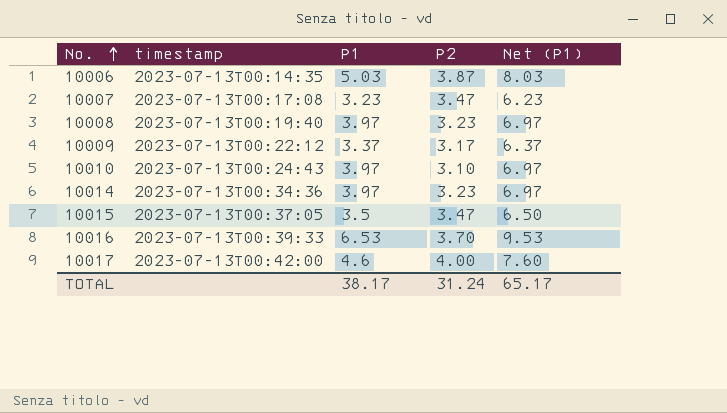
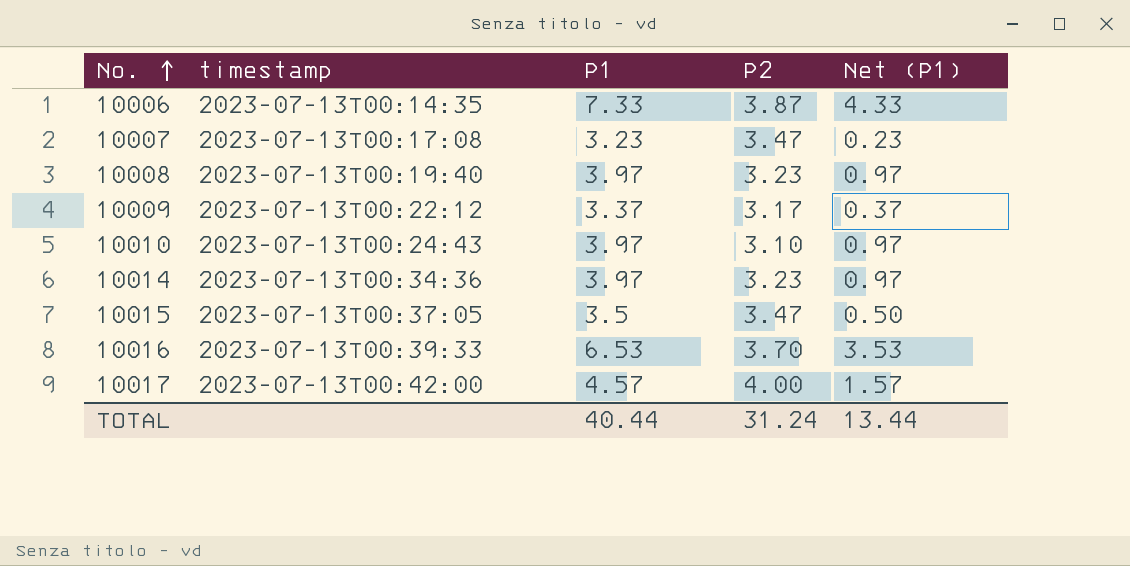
column Net (P1) | formula: [P1] + 3 -> [P1] - 3
10006 | P1: 5.03 -> 7.33
10017 | P1: 4.6 -> 4.57
TOTAL | P1: 38.17 -> 40.44
TOTAL | Net (P1): 65.17 -> 13.44

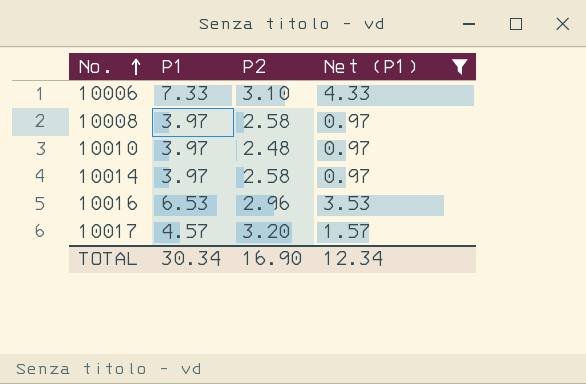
filter: none -> Net (P1) >= 0.97
column timestamp | position: 2 -> none
10006 | P2: 3.87 -> 3.10
10008 | P2: 3.23 -> 2.58
10010 | P2: 3.10 -> 2.48
10014 | P2: 3.23 -> 2.58
10016 | P2: 3.70 -> 2.96
10017 | P2: 4.00 -> 3.20
TOTAL | P1: 40.44 -> 30.34
TOTAL | P2: 31.24 -> 16.90
TOTAL | Net (P1): 13.44 -> 12.34

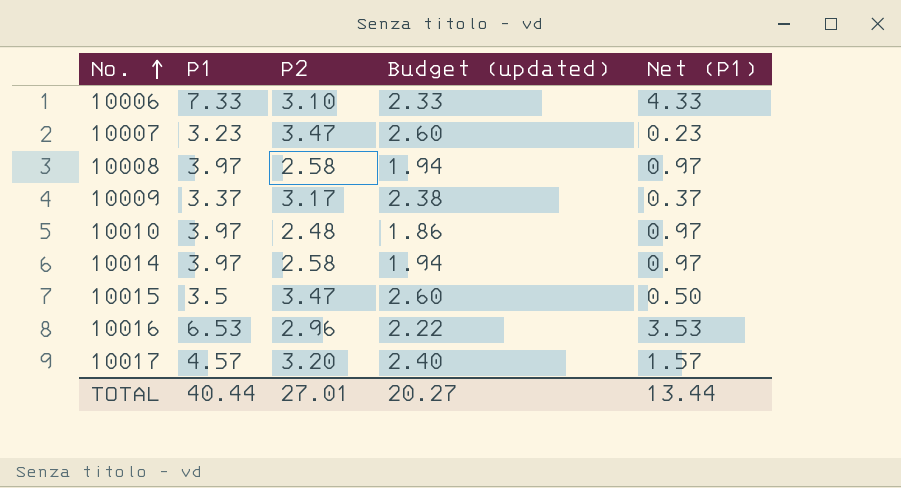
filter: Net (P1) >= 0.97 -> none
column Budget (updated) | formula: none -> [P2] * 0.75
TOTAL | P1: 30.34 -> 40.44
TOTAL | P2: 16.90 -> 27.01
TOTAL | Net (P1): 12.34 -> 13.44

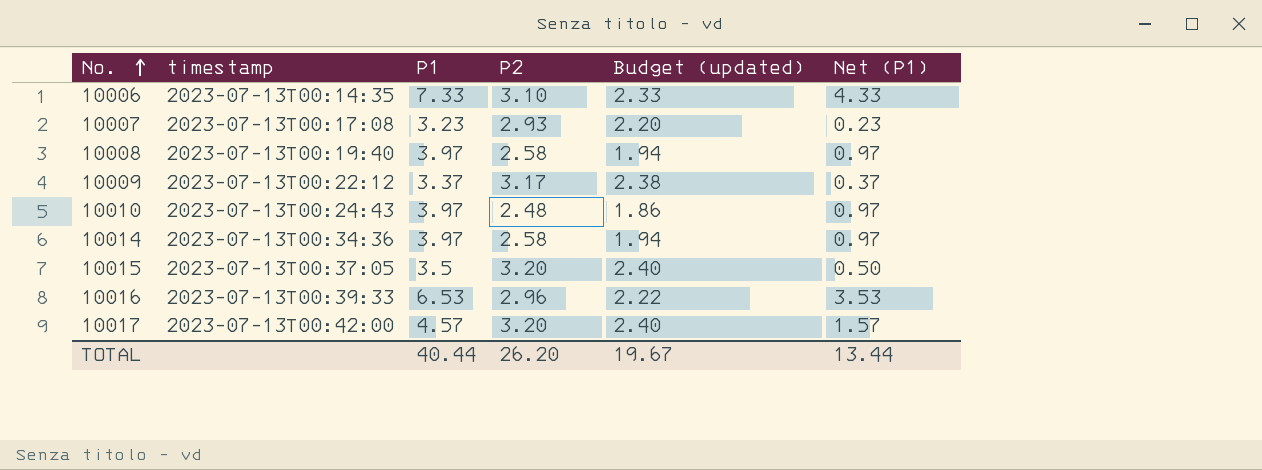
column timestamp | position: none -> 2
10007 | P2: 3.47 -> 2.93
10007 | Budget (updated): 2.60 -> 2.20
10015 | P2: 3.47 -> 3.20
10015 | Budget (updated): 2.60 -> 2.40
TOTAL | P2: 27.01 -> 26.20
TOTAL | Budget (updated): 20.27 -> 19.67

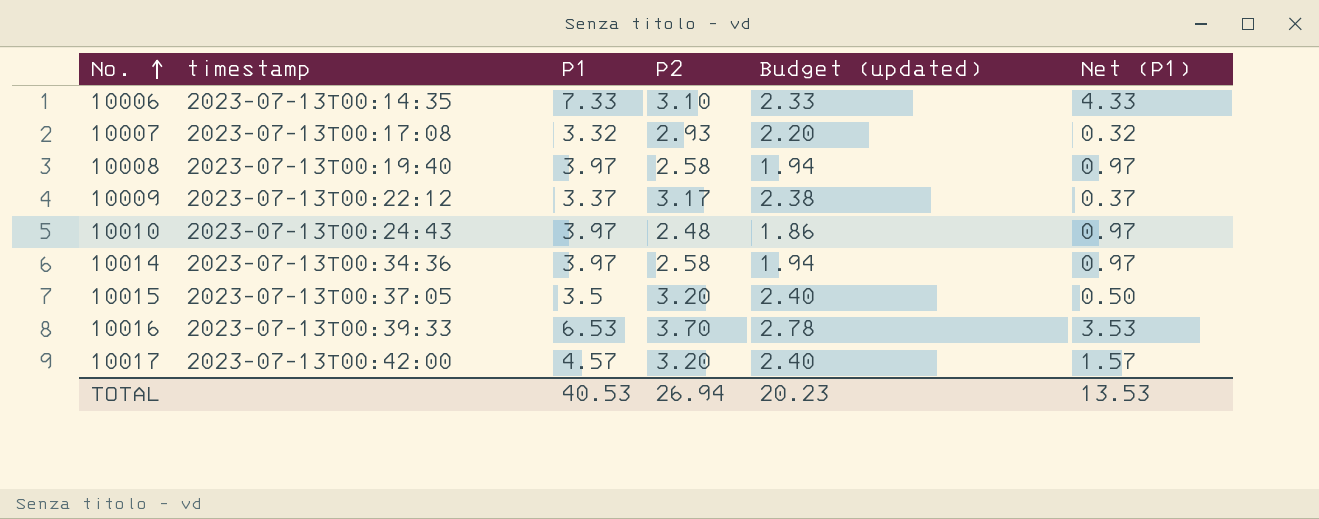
10007 | P1: 3.23 -> 3.32
10007 | Net (P1): 0.23 -> 0.32
10016 | P2: 2.96 -> 3.70
10016 | Budget (updated): 2.22 -> 2.78
TOTAL | P1: 40.44 -> 40.53
TOTAL | P2: 26.20 -> 26.94
TOTAL | Budget (updated): 19.67 -> 20.23
TOTAL | Net (P1): 13.44 -> 13.53

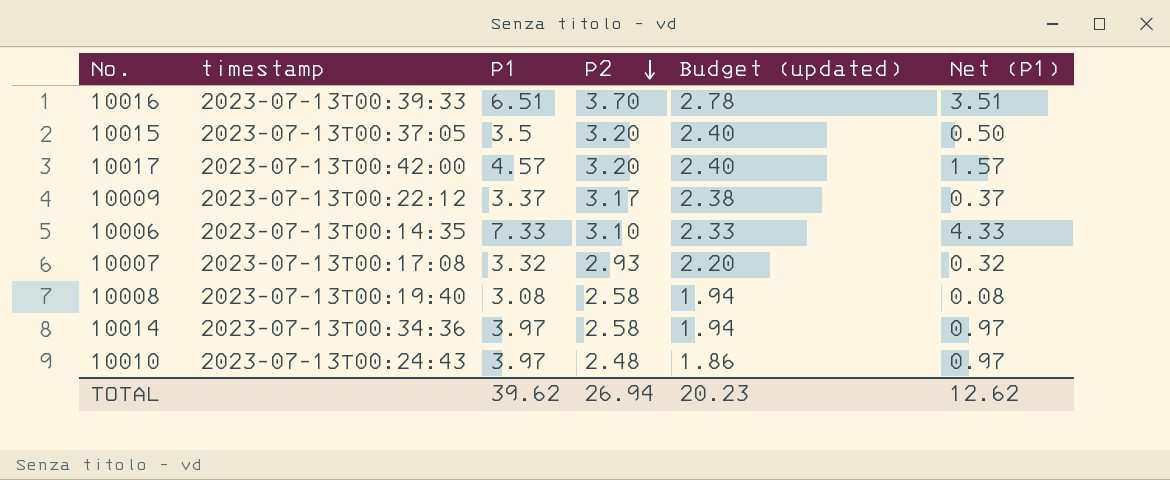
row order: No. ascending -> P2 descending
10016 | P1: 6.53 -> 6.51
10016 | Net (P1): 3.53 -> 3.51
10008 | P1: 3.97 -> 3.08
10008 | Net (P1): 0.97 -> 0.08
TOTAL | P1: 40.53 -> 39.62
TOTAL | Net (P1): 13.53 -> 12.62

